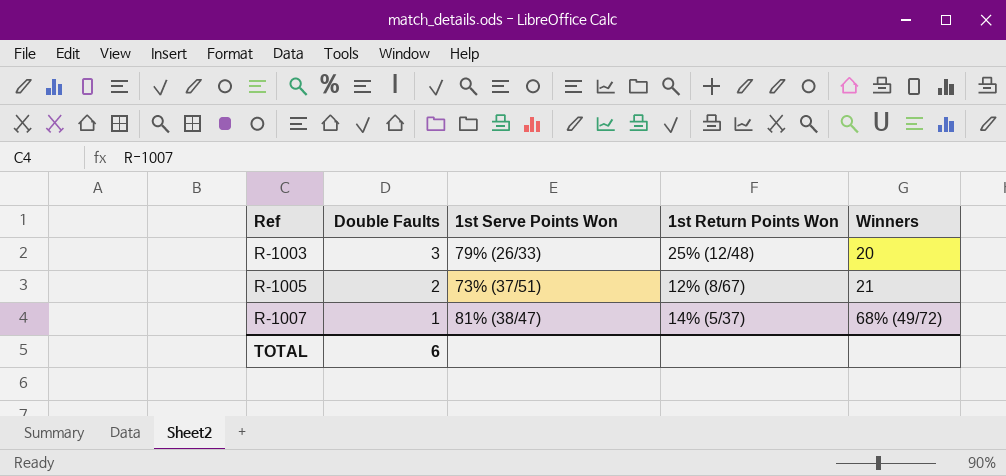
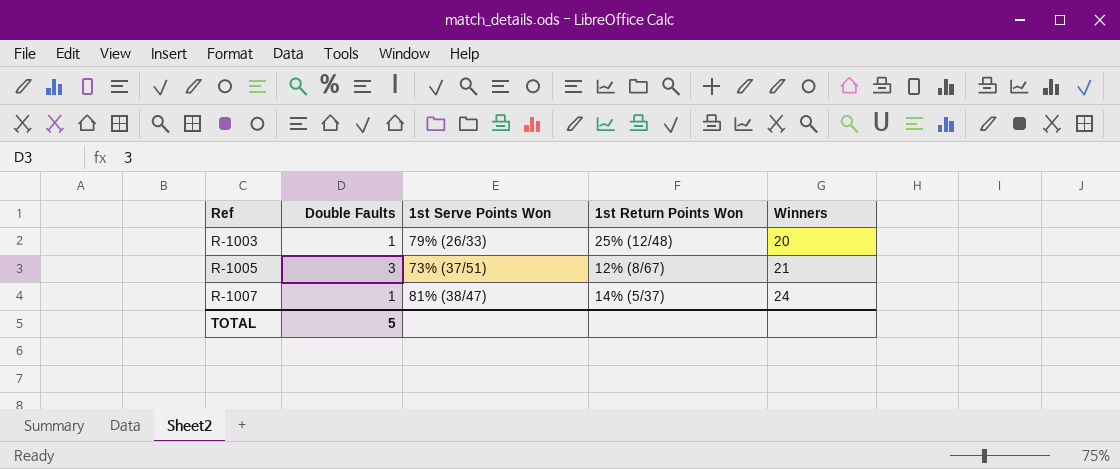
R-1003 | Double Faults: 3 -> 1
R-1005 | Double Faults: 2 -> 3
R-1007 | Winners: 68% (49/72) -> 24
TOTAL | Double Faults: 6 -> 5

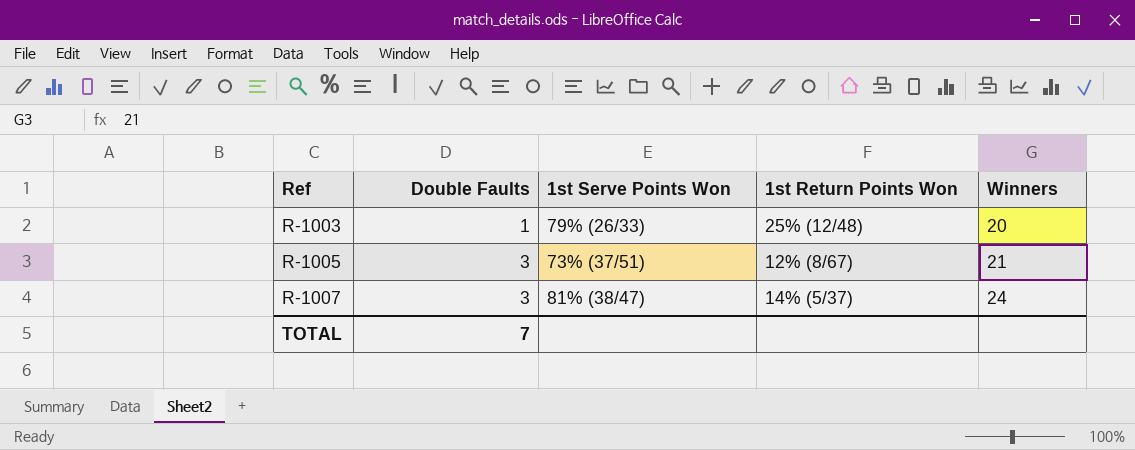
R-1007 | Double Faults: 1 -> 3
TOTAL | Double Faults: 5 -> 7

